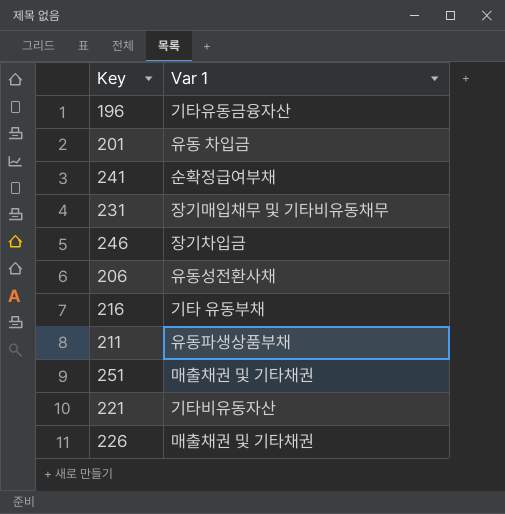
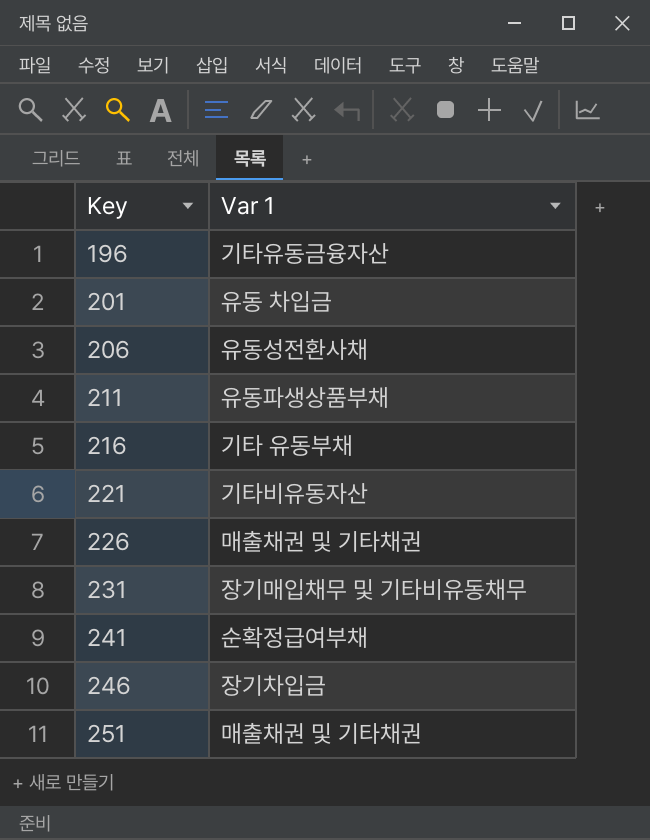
row order: none -> Key ascending

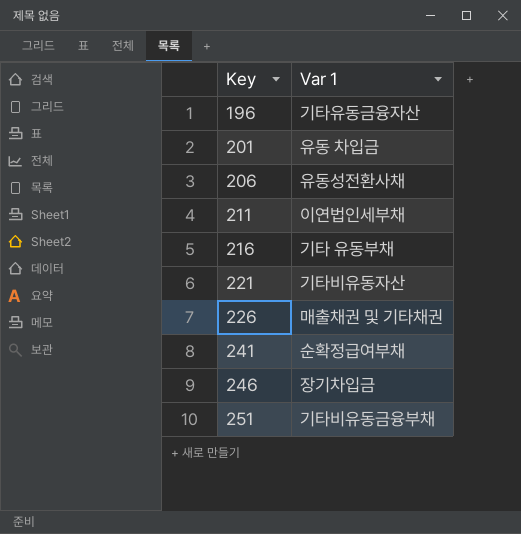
row 231: 장기매입채무 및 기타비유동채무 -> none
211 | Var 1: 유동파생상품부채 -> 이연법인세부채
251 | Var 1: 매출채권 및 기타채권 -> 기타비유동금융부채

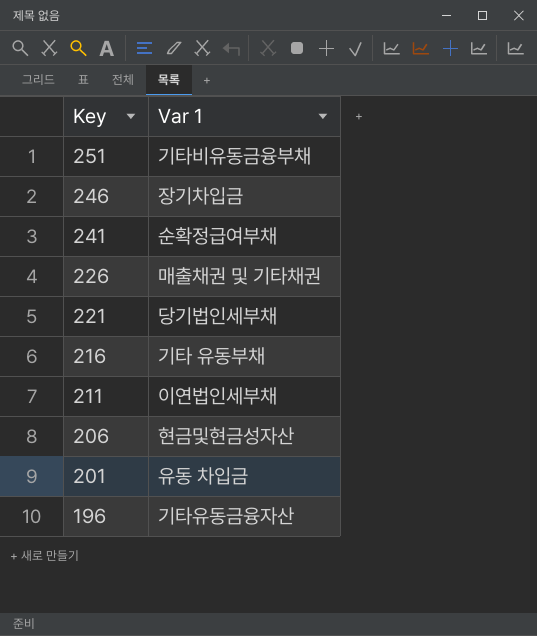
row order: Key ascending -> Key descending
221 | Var 1: 기타비유동자산 -> 당기법인세부채
206 | Var 1: 유동성전환사채 -> 현금및현금성자산

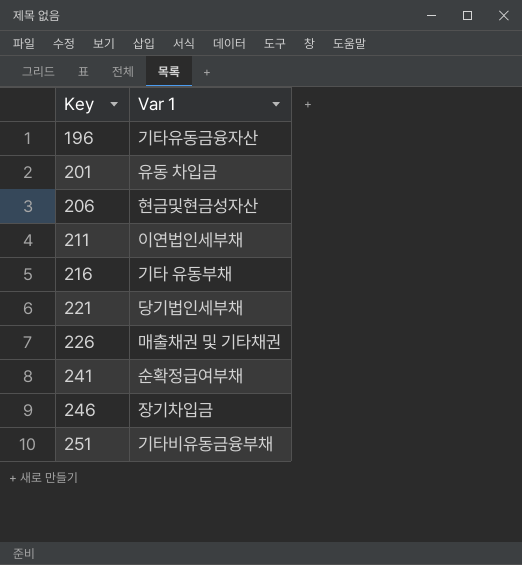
row order: Key descending -> Key ascending

